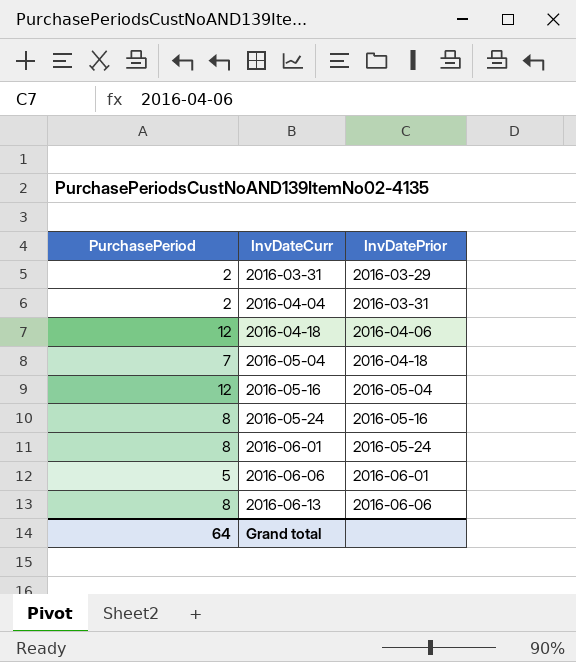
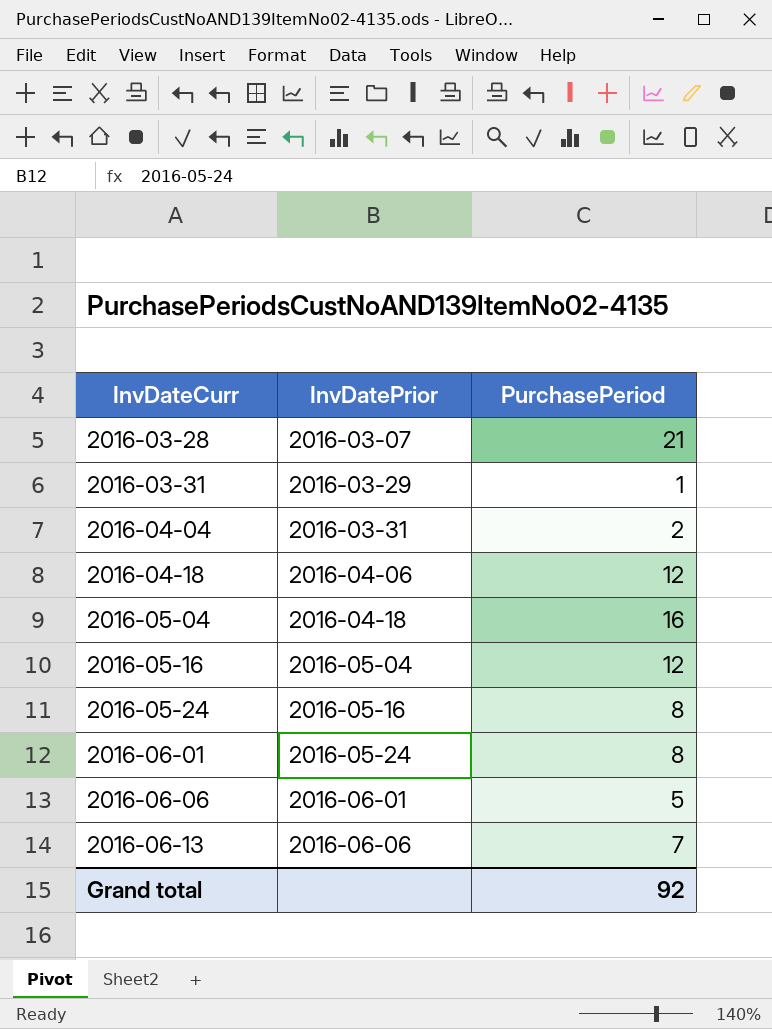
column PurchasePeriod | position: 1 -> 3
row 2016-03-28: none -> 2016-03-07 | 21
2016-03-31 | PurchasePeriod: 2 -> 1
2016-05-04 | PurchasePeriod: 7 -> 16
2016-06-13 | PurchasePeriod: 8 -> 7
Grand total | PurchasePeriod: 64 -> 92

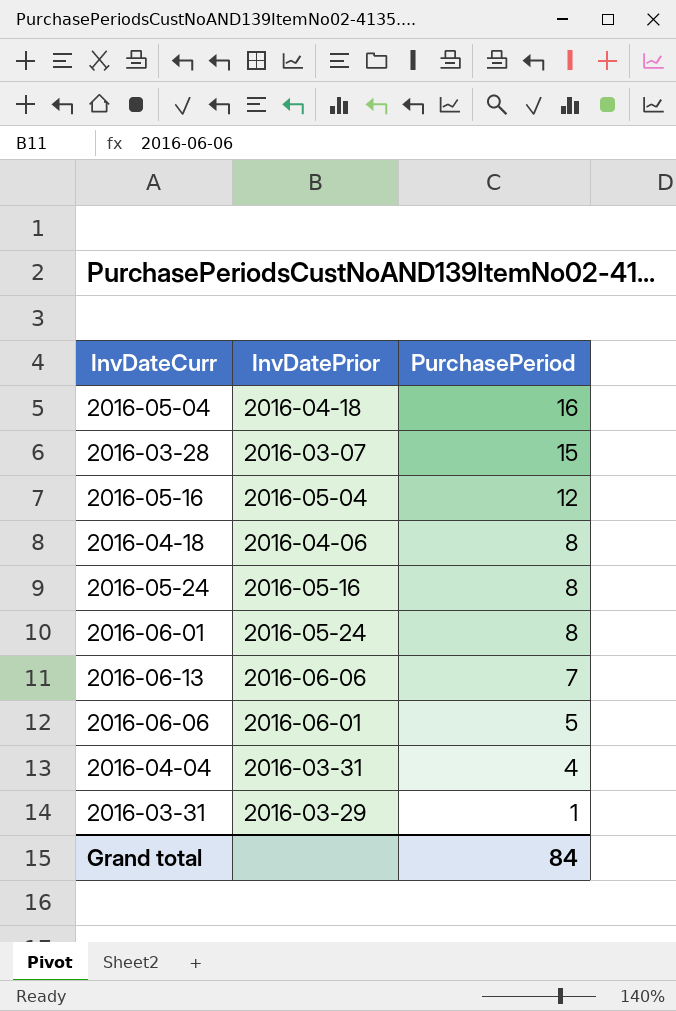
row order: InvDateCurr ascending -> PurchasePeriod descending
2016-03-28 | PurchasePeriod: 21 -> 15
2016-04-18 | PurchasePeriod: 12 -> 8
2016-04-04 | PurchasePeriod: 2 -> 4
Grand total | PurchasePeriod: 92 -> 84

